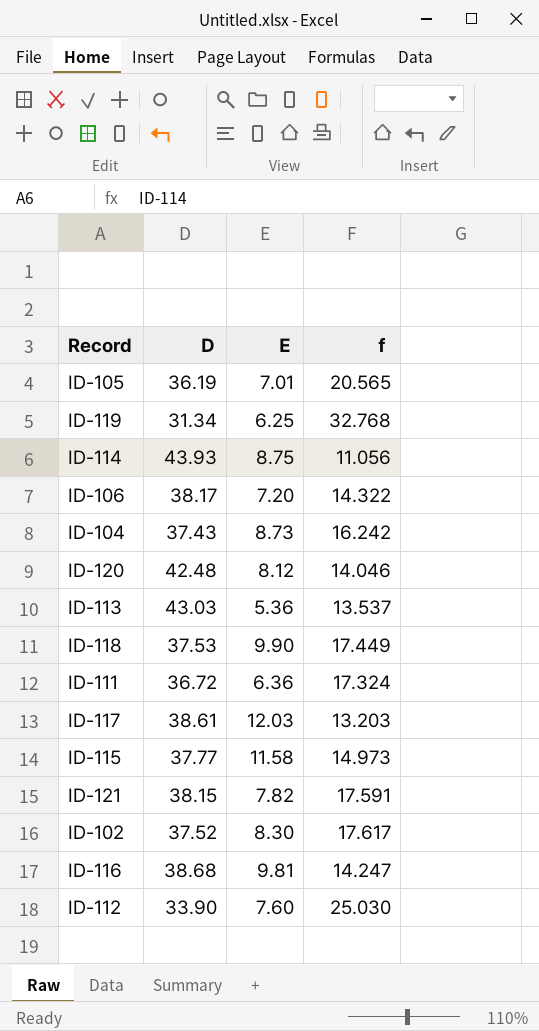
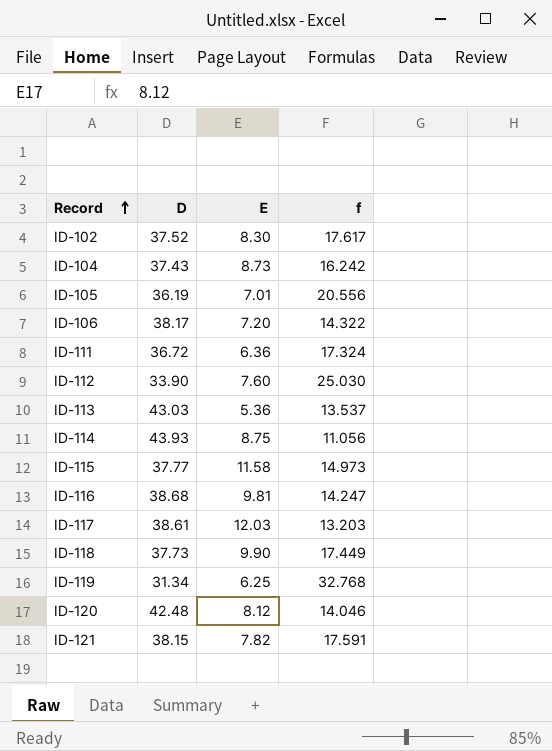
row order: none -> Record ascending
ID-105 | ｆ: 20.565 -> 20.556
ID-118 | Ｄ: 37.53 -> 37.73

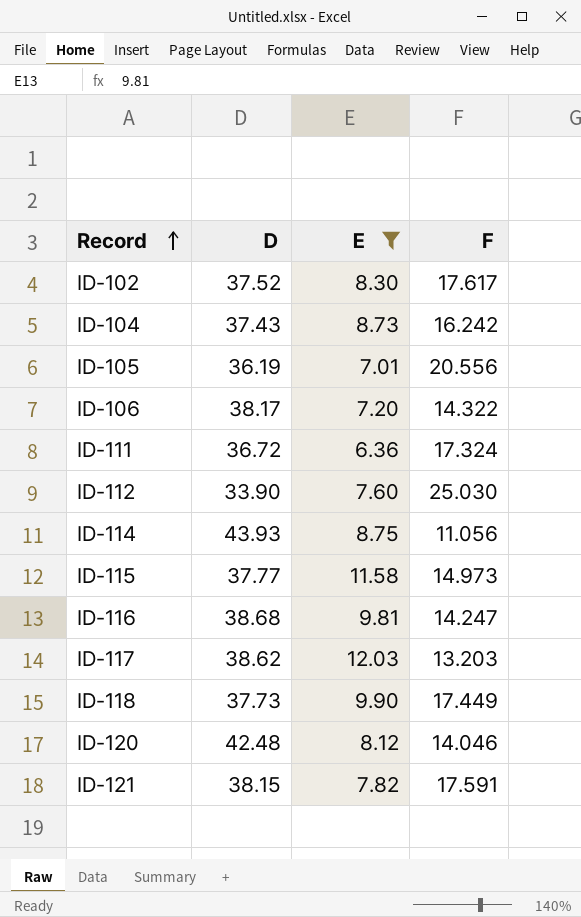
filter: none -> Ｅ >= 6.36
column name: ｆ -> Ｆ
ID-117 | Ｄ: 38.61 -> 38.62

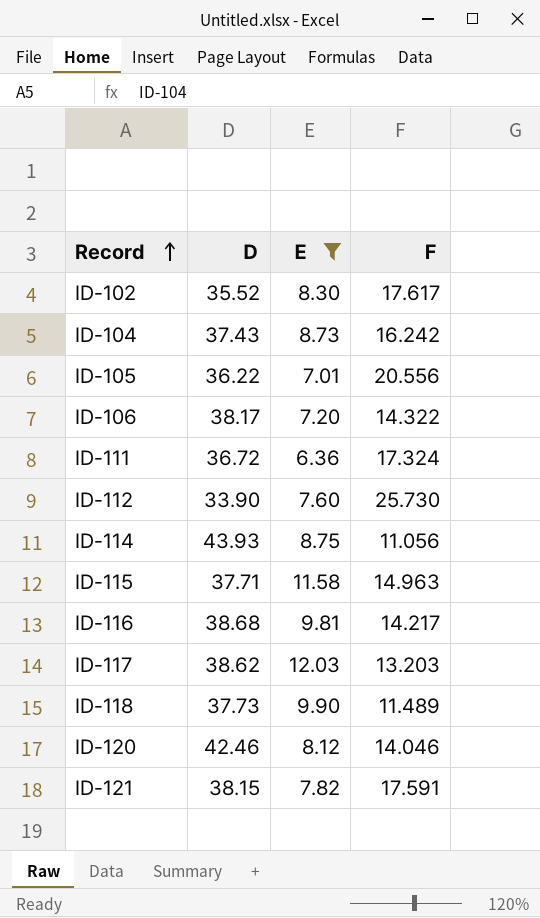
ID-102 | Ｄ: 37.52 -> 35.52
ID-105 | Ｄ: 36.19 -> 36.22
ID-112 | Ｆ: 25.030 -> 25.730
ID-115 | Ｄ: 37.77 -> 37.71
ID-115 | Ｆ: 14.973 -> 14.963
ID-116 | Ｆ: 14.247 -> 14.217
ID-118 | Ｆ: 17.449 -> 11.489
ID-120 | Ｄ: 42.48 -> 42.46

